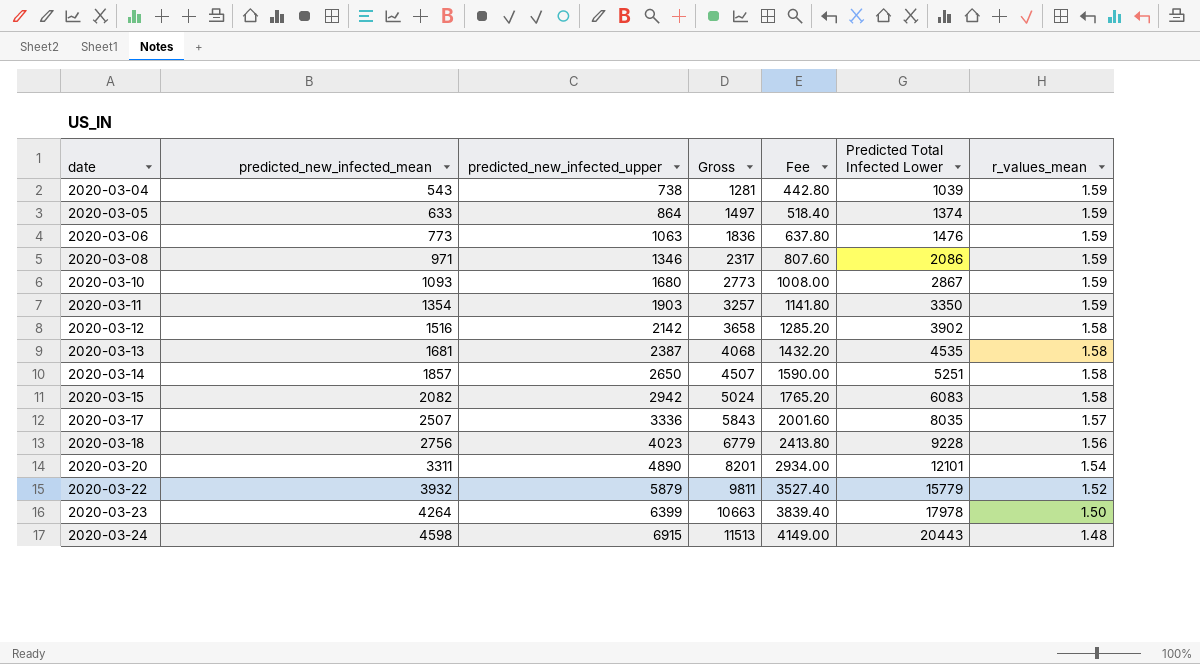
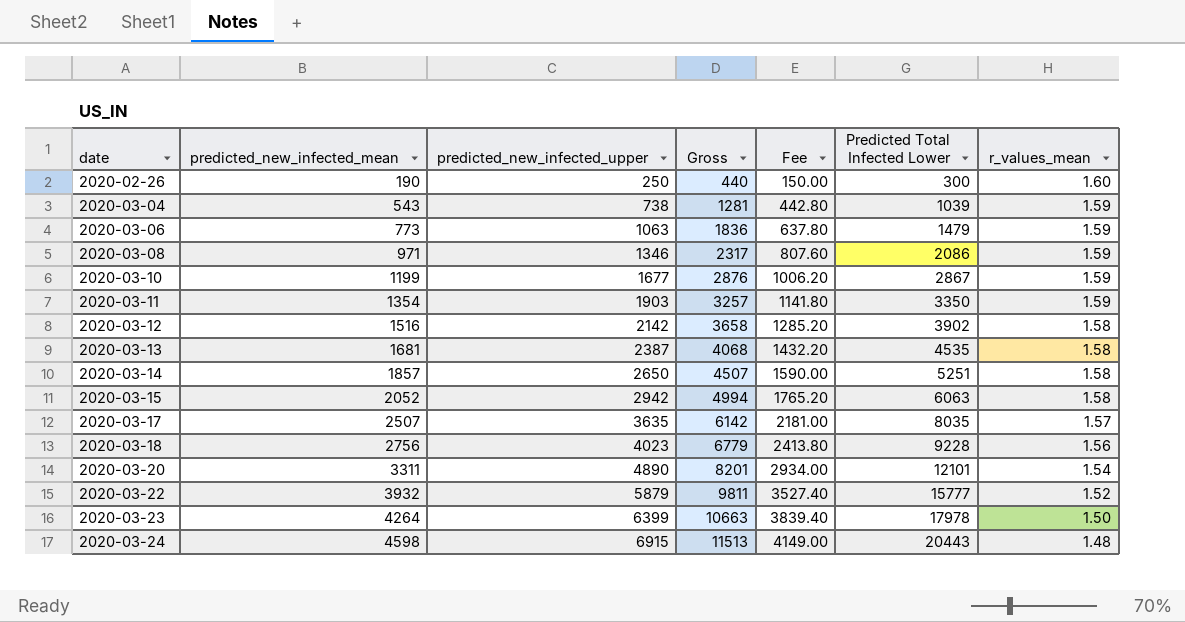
row 2020-03-05: 633 | 864 | 1497 | 518.40 | 1374 | 1.59 -> none
row 2020-02-26: none -> 190 | 250 | 440 | 150.00 | 300 | 1.60
2020-03-06 | Predicted Total Infected Lower: 1476 -> 1479
2020-03-10 | predicted_new_infected_mean: 1093 -> 1199
2020-03-10 | predicted_new_infected_upper: 1680 -> 1677
2020-03-10 | Gross: 2773 -> 2876
2020-03-10 | Fee: 1008.00 -> 1006.20
2020-03-15 | predicted_new_infected_mean: 2082 -> 2052
2020-03-15 | Gross: 5024 -> 4994
2020-03-15 | Predicted Total Infected Lower: 6083 -> 6063
2020-03-17 | predicted_new_infected_upper: 3336 -> 3635
2020-03-17 | Gross: 5843 -> 6142
2020-03-17 | Fee: 2001.60 -> 2181.00
2020-03-22 | Predicted Total Infected Lower: 15779 -> 15777

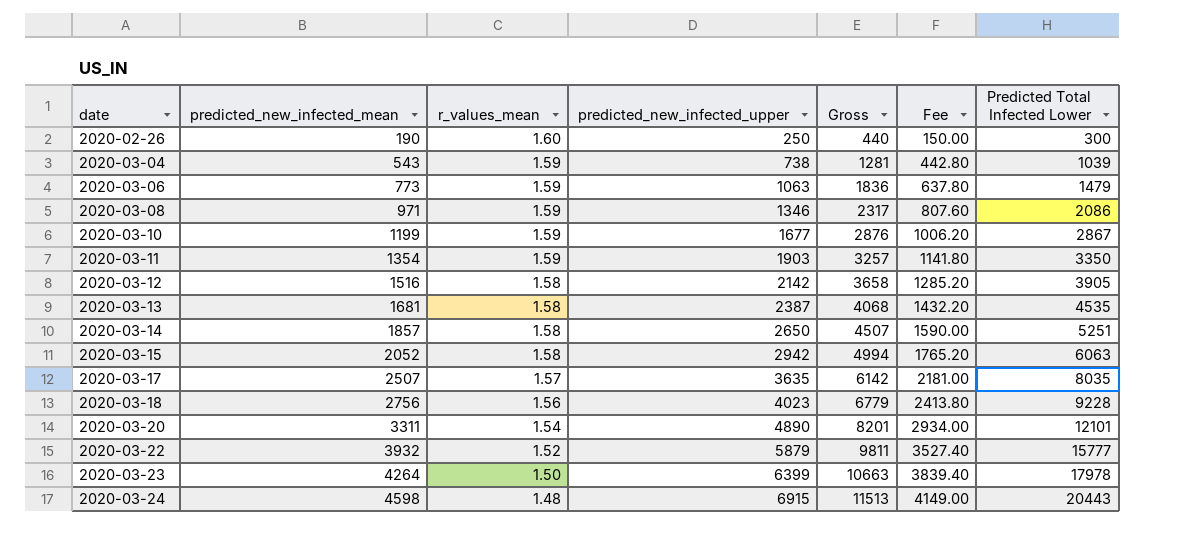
column r_values_mean | position: 7 -> 3
2020-03-12 | Predicted Total Infected Lower: 3902 -> 3905

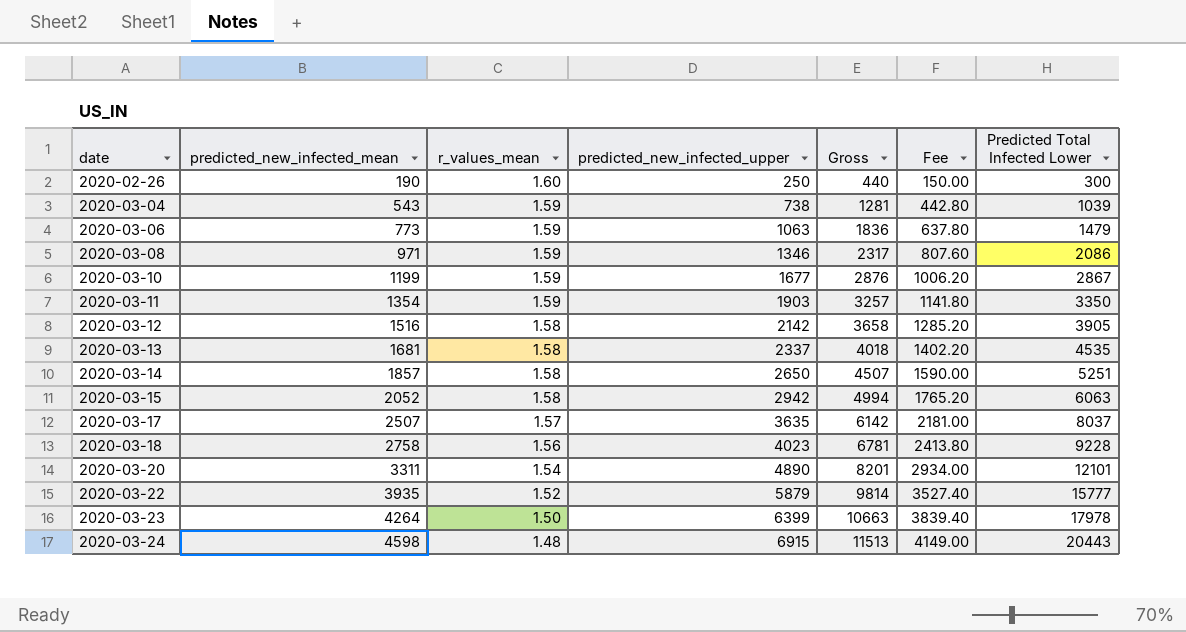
2020-03-13 | predicted_new_infected_upper: 2387 -> 2337
2020-03-13 | Gross: 4068 -> 4018
2020-03-13 | Fee: 1432.20 -> 1402.20
2020-03-17 | Predicted Total Infected Lower: 8035 -> 8037
2020-03-18 | predicted_new_infected_mean: 2756 -> 2758
2020-03-18 | Gross: 6779 -> 6781
2020-03-22 | predicted_new_infected_mean: 3932 -> 3935
2020-03-22 | Gross: 9811 -> 9814

